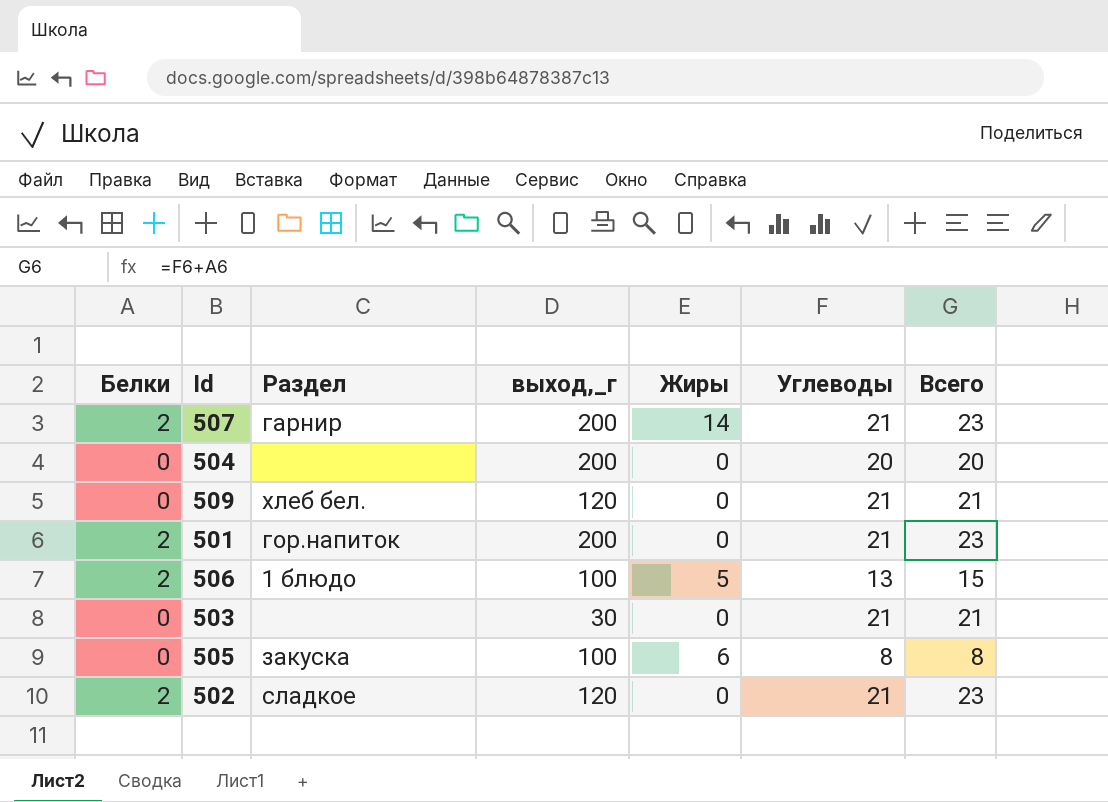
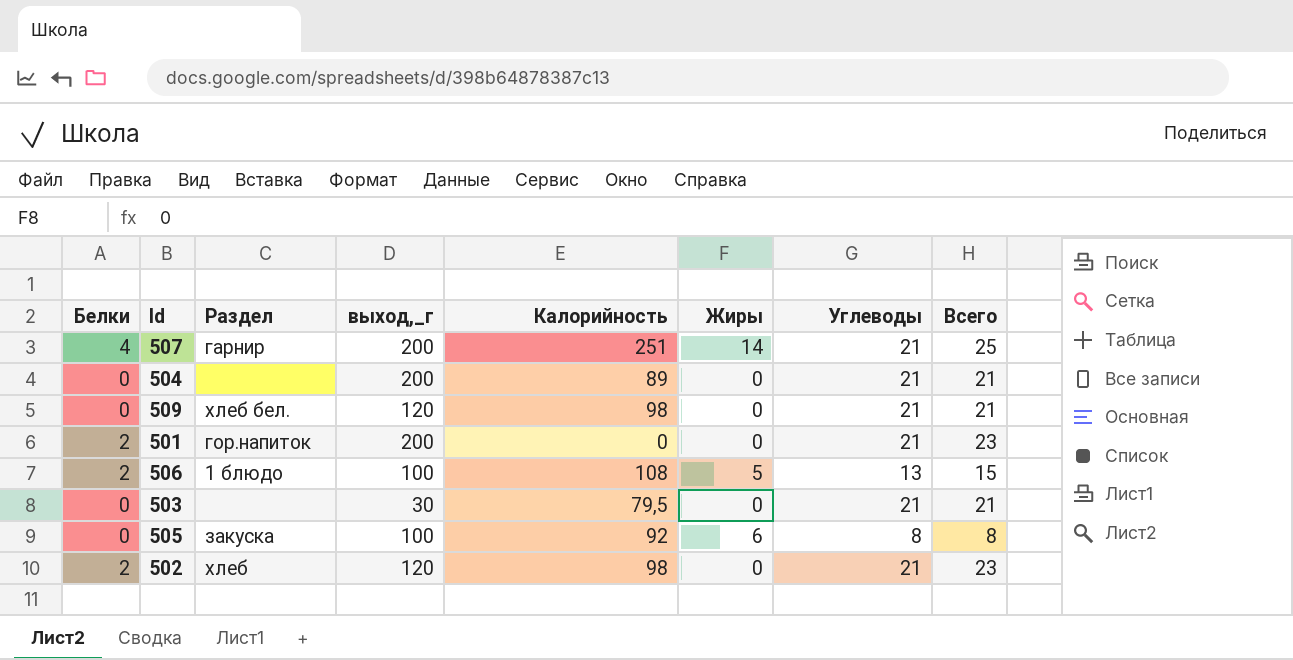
column Калорийность | position: none -> 5
507 | Белки: 2 -> 4
507 | Всего: 23 -> 25
504 | Углеводы: 20 -> 21
504 | Всего: 20 -> 21
502 | Раздел: сладкое -> хлеб

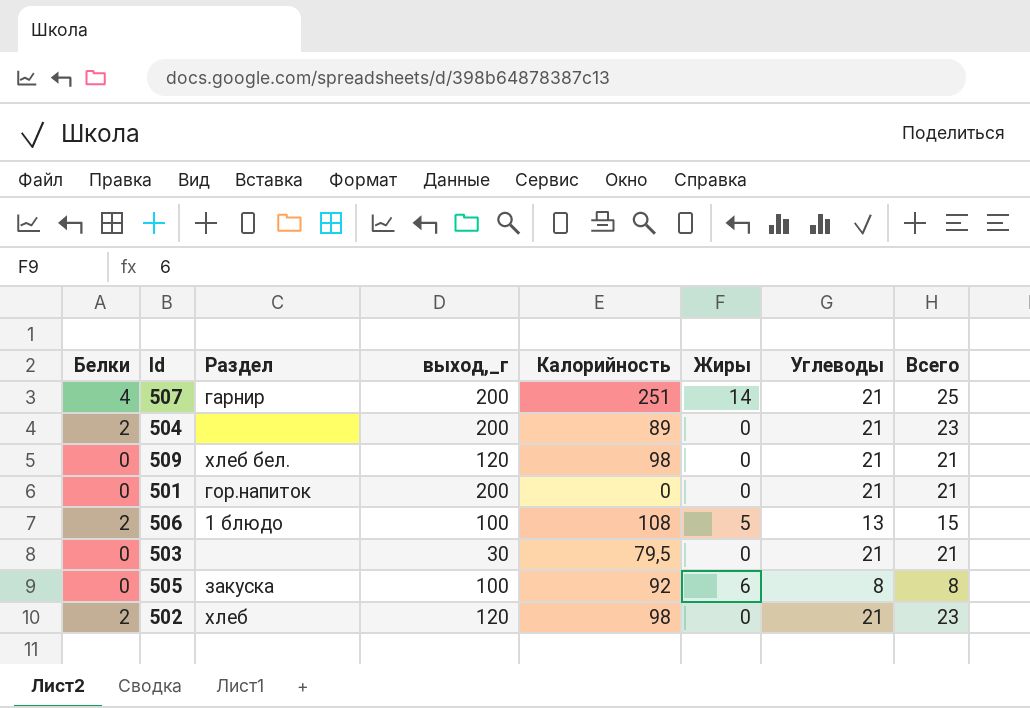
504 | Белки: 0 -> 2
504 | Всего: 21 -> 23
501 | Белки: 2 -> 0
501 | Всего: 23 -> 21

